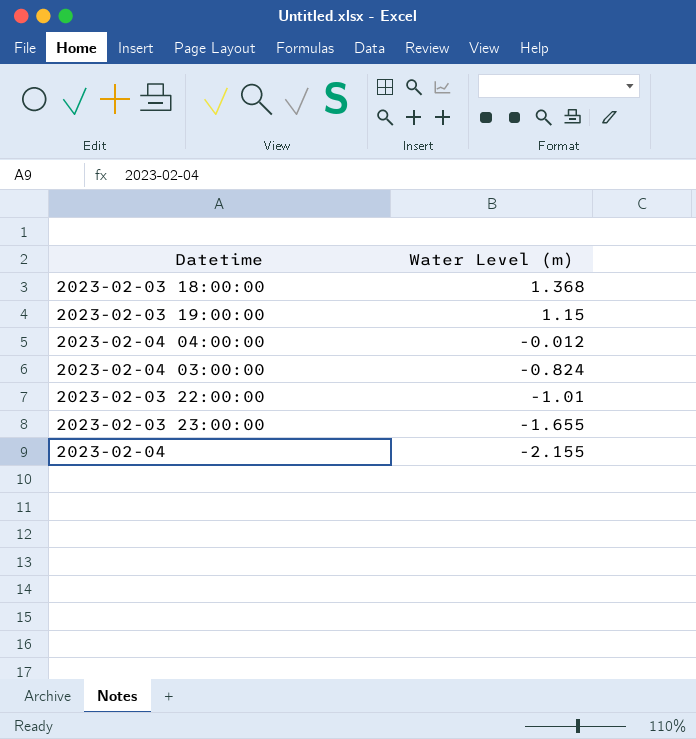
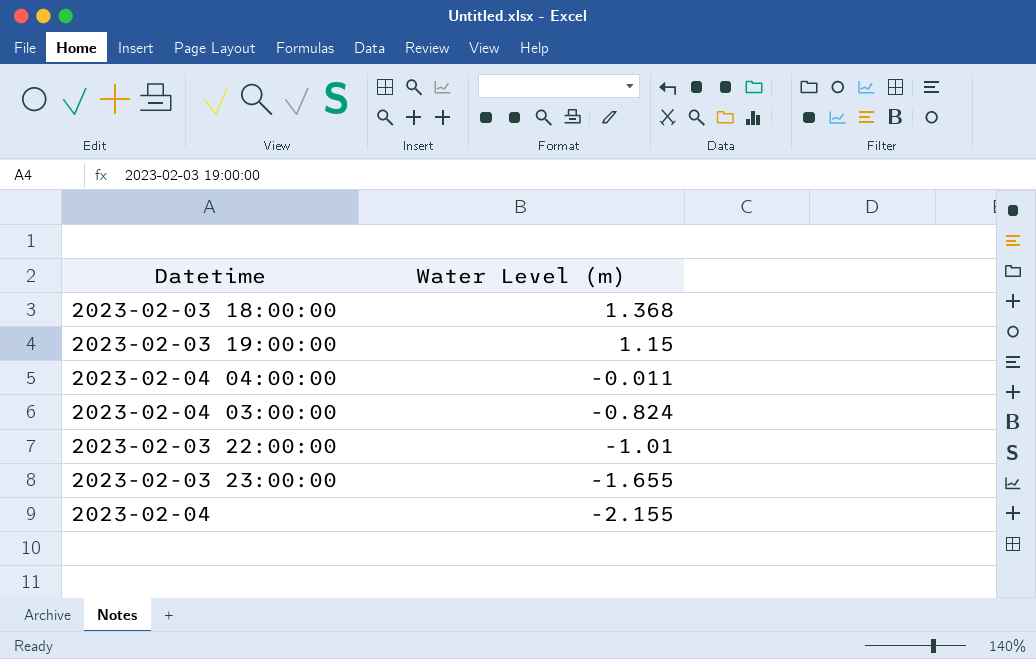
2023-02-04 04:00:00 | Water Level (m): -0.012 -> -0.011

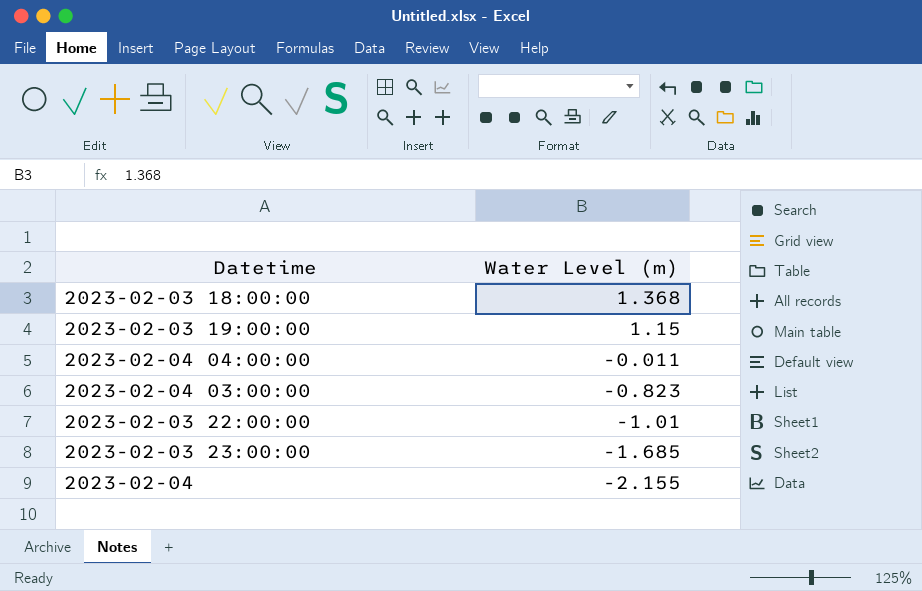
2023-02-04 03:00:00 | Water Level (m): -0.824 -> -0.823
2023-02-03 23:00:00 | Water Level (m): -1.655 -> -1.685

